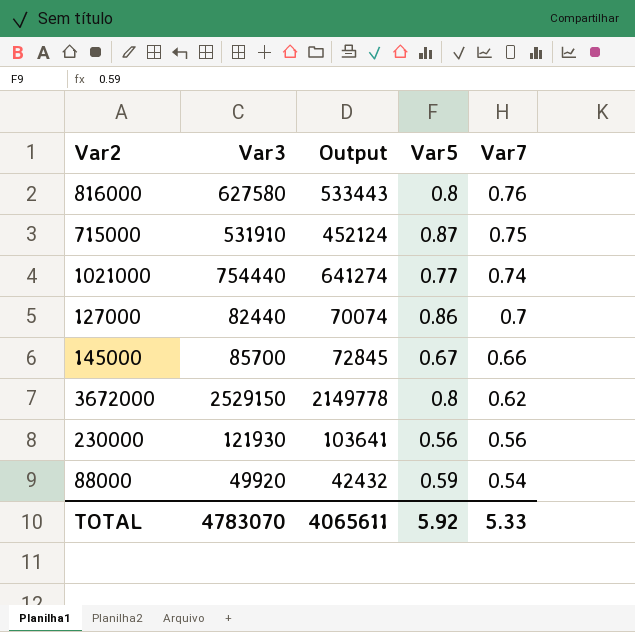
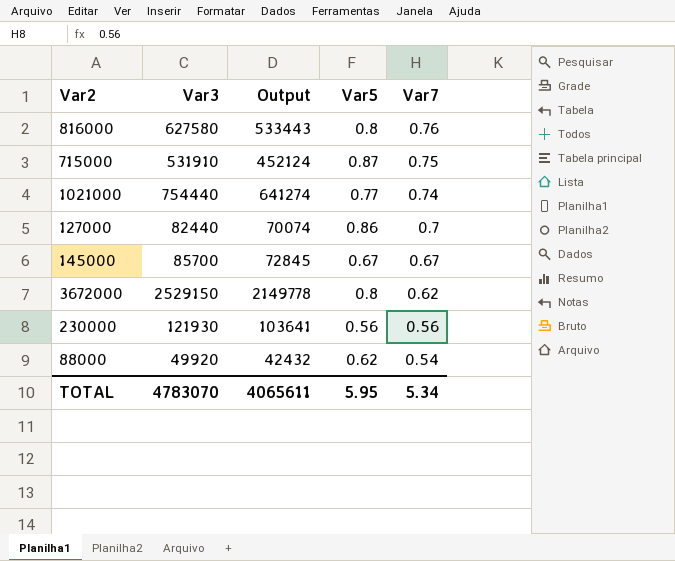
145000 | Var7: 0.66 -> 0.67
88000 | Var5: 0.59 -> 0.62
TOTAL | Var5: 5.92 -> 5.95
TOTAL | Var7: 5.33 -> 5.34

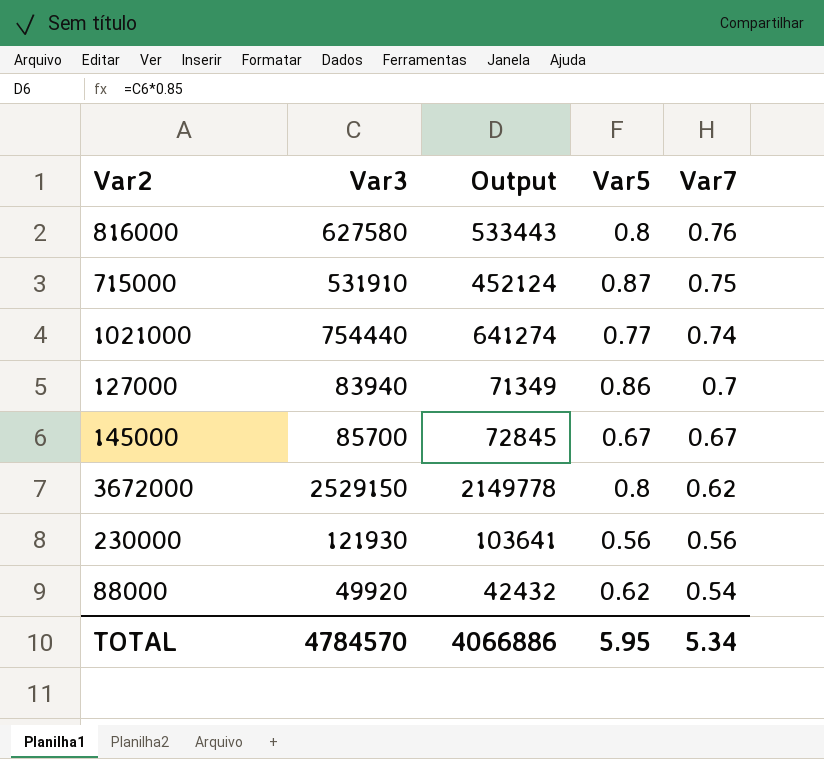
127000 | Var3: 82440 -> 83940
127000 | Output: 70074 -> 71349
TOTAL | Var3: 4783070 -> 4784570
TOTAL | Output: 4065611 -> 4066886

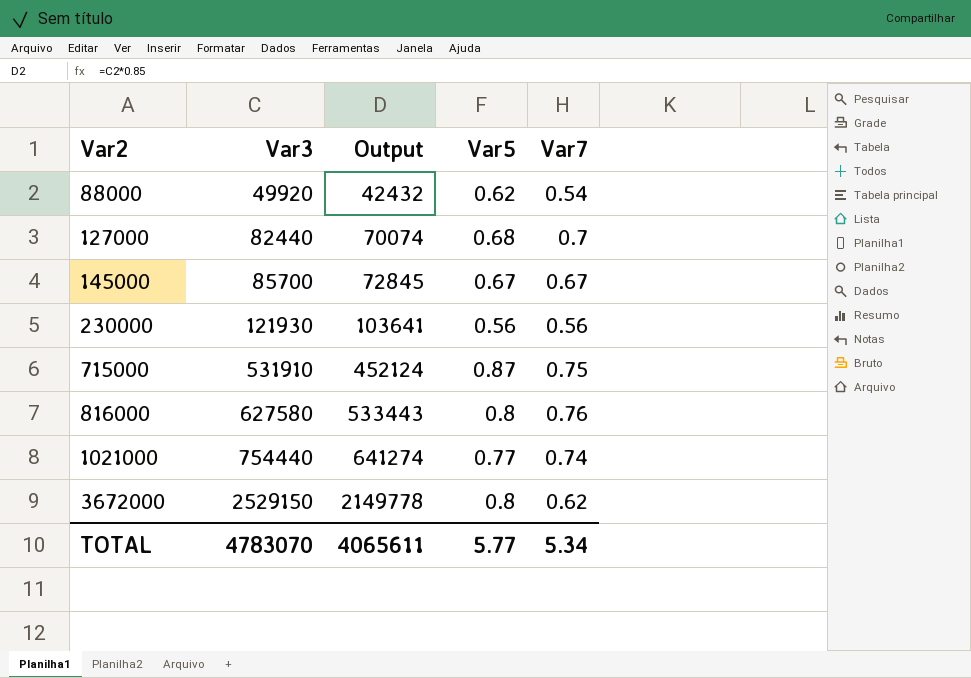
row order: Var7 descending -> Var2 ascending
127000 | Var3: 83940 -> 82440
127000 | Output: 71349 -> 70074
127000 | Var5: 0.86 -> 0.68
TOTAL | Var3: 4784570 -> 4783070
TOTAL | Output: 4066886 -> 4065611
TOTAL | Var5: 5.95 -> 5.77

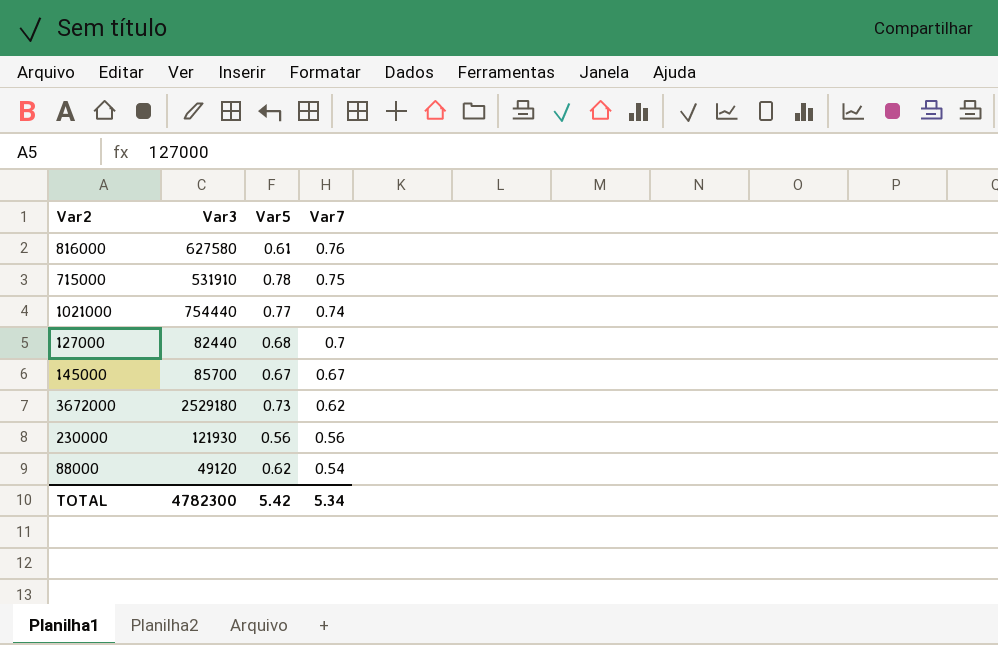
row order: Var2 ascending -> Var7 descending
column Output | formula: [Var3] * 0.85 -> none
816000 | Var5: 0.8 -> 0.61
715000 | Var5: 0.87 -> 0.78
3672000 | Var3: 2529150 -> 2529180
3672000 | Var5: 0.8 -> 0.73
88000 | Var3: 49920 -> 49120
TOTAL | Var3: 4783070 -> 4782300
TOTAL | Var5: 5.77 -> 5.42

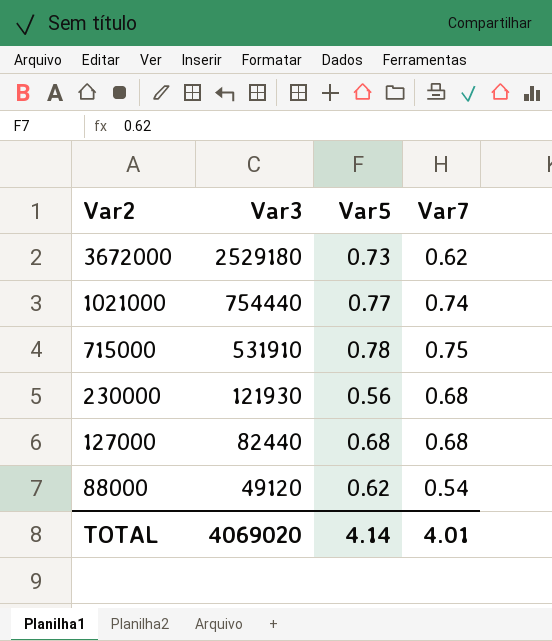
row order: Var7 descending -> Var2 descending
row 816000: 627580 | 0.61 | 0.76 -> none
row 145000: 85700 | 0.67 | 0.67 -> none
230000 | Var7: 0.56 -> 0.68
127000 | Var7: 0.7 -> 0.68
TOTAL | Var3: 4782300 -> 4069020
TOTAL | Var5: 5.42 -> 4.14
TOTAL | Var7: 5.34 -> 4.01

